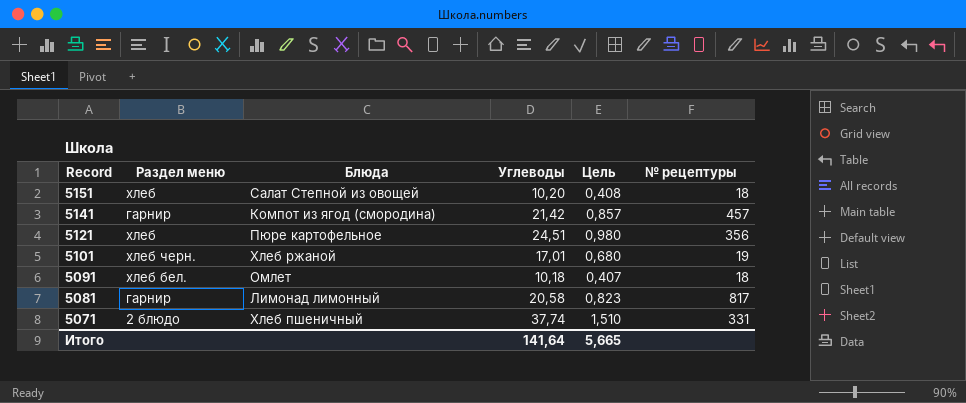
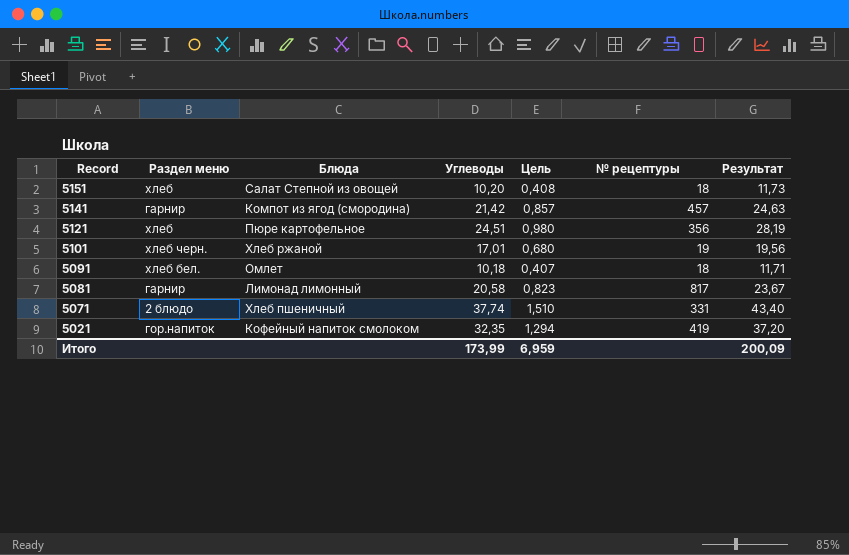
column Результат | formula: none -> [Углеводы] * 1,15
row 5021: none -> гор.напиток | Кофейный напиток смолоком | 32,35 | 1,294 | 419 | 37,20
Итого | Углеводы: 141,64 -> 173,99
Итого | Цель: 5,665 -> 6,959

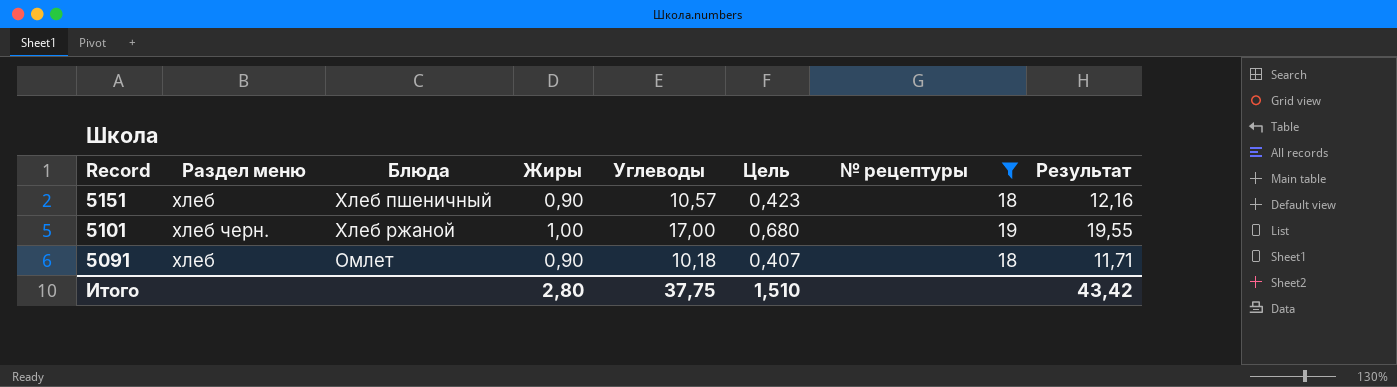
filter: none -> № рецептуры <= 19
column Жиры | position: none -> 4
5151 | Блюда: Салат Степной из овощей -> Хлеб пшеничный
5151 | Углеводы: 10,20 -> 10,57
5151 | Цель: 0,408 -> 0,423
5151 | Результат: 11,73 -> 12,16
5101 | Углеводы: 17,01 -> 17,00
5101 | Результат: 19,56 -> 19,55
5091 | Раздел меню: хлеб бел. -> хлеб
Итого | Углеводы: 173,99 -> 37,75
Итого | Цель: 6,959 -> 1,510
Итого | Результат: 200,09 -> 43,42

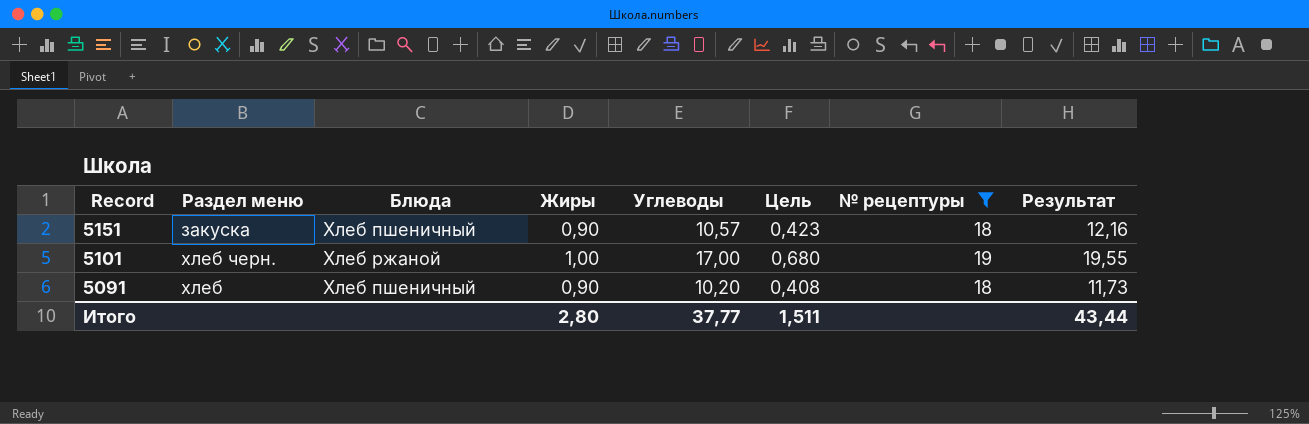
5151 | Раздел меню: хлеб -> закуска
5091 | Блюда: Омлет -> Хлеб пшеничный
5091 | Углеводы: 10,18 -> 10,20
5091 | Цель: 0,407 -> 0,408
5091 | Результат: 11,71 -> 11,73
Итого | Углеводы: 37,75 -> 37,77
Итого | Цель: 1,510 -> 1,511
Итого | Результат: 43,42 -> 43,44

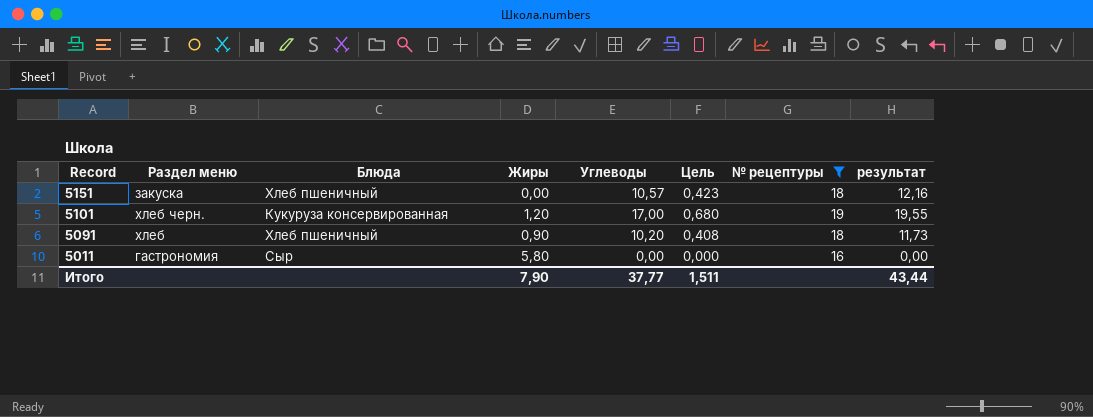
column name: Результат -> результат
5151 | Жиры: 0,90 -> 0,00
5101 | Блюда: Хлеб ржаной -> Кукуруза консервированная
5101 | Жиры: 1,00 -> 1,20
row 5011: none -> гастрономия | Сыр | 5,80 | 0,00 | 0,000 | 16 | 0,00
Итого | Жиры: 2,80 -> 7,90

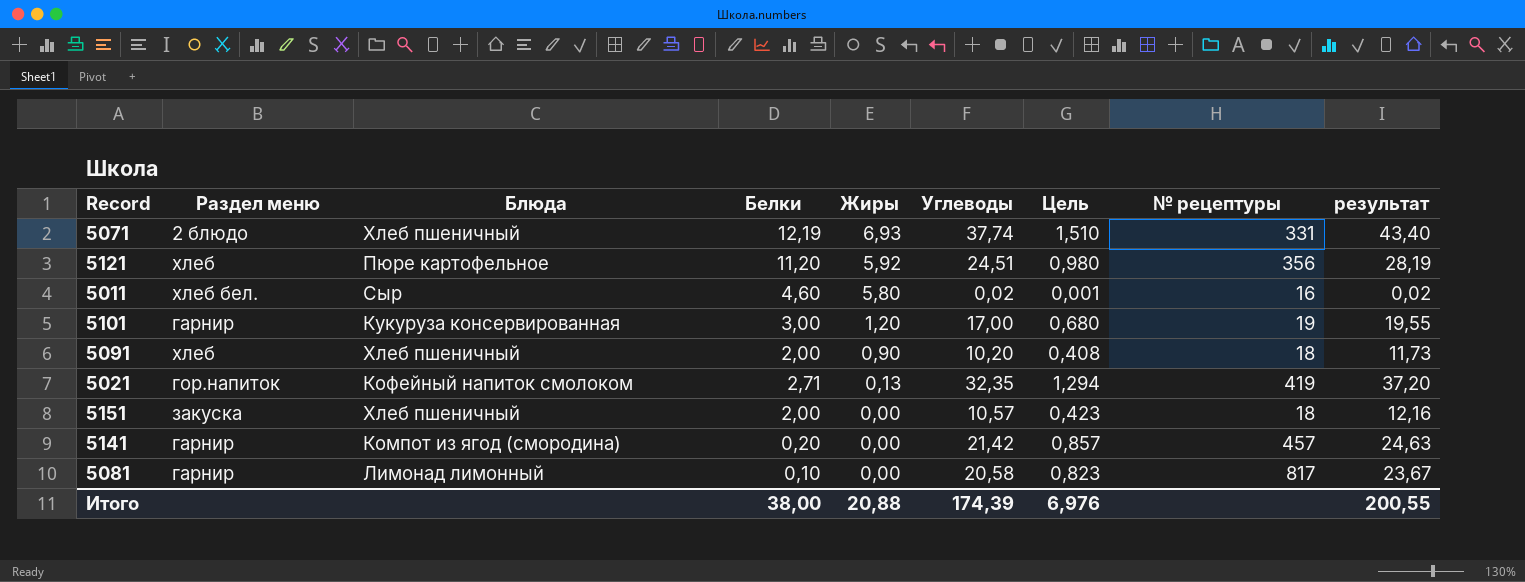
filter: № рецептуры <= 19 -> none
row order: Record descending -> Жиры descending
column Белки | position: none -> 4
5011 | Раздел меню: гастрономия -> хлеб бел.
5011 | Углеводы: 0,00 -> 0,02
5011 | Цель: 0,000 -> 0,001
5011 | результат: 0,00 -> 0,02
5101 | Раздел меню: хлеб черн. -> гарнир
Итого | Жиры: 7,90 -> 20,88
Итого | Углеводы: 37,77 -> 174,39
Итого | Цель: 1,511 -> 6,976
Итого | результат: 43,44 -> 200,55

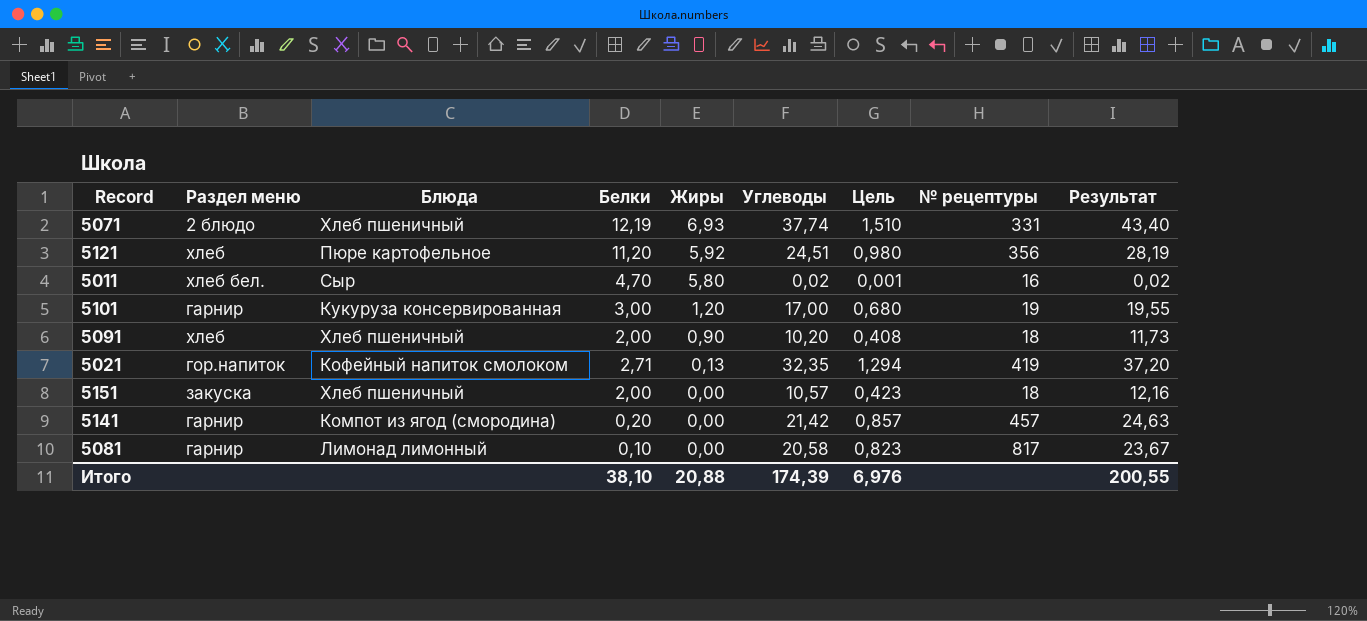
column name: результат -> Результат
5011 | Белки: 4,60 -> 4,70
Итого | Белки: 38,00 -> 38,10

